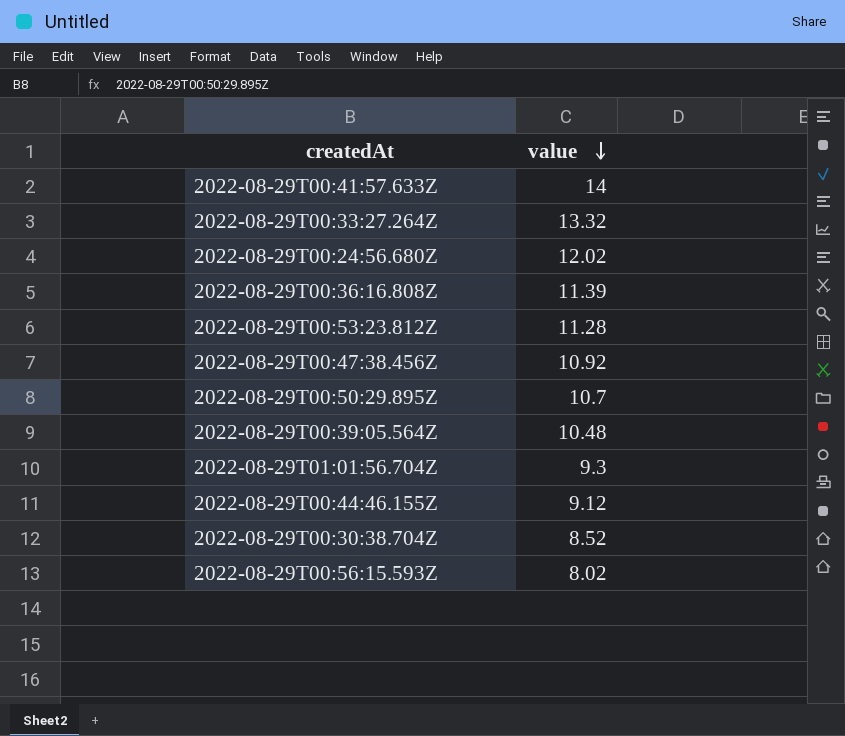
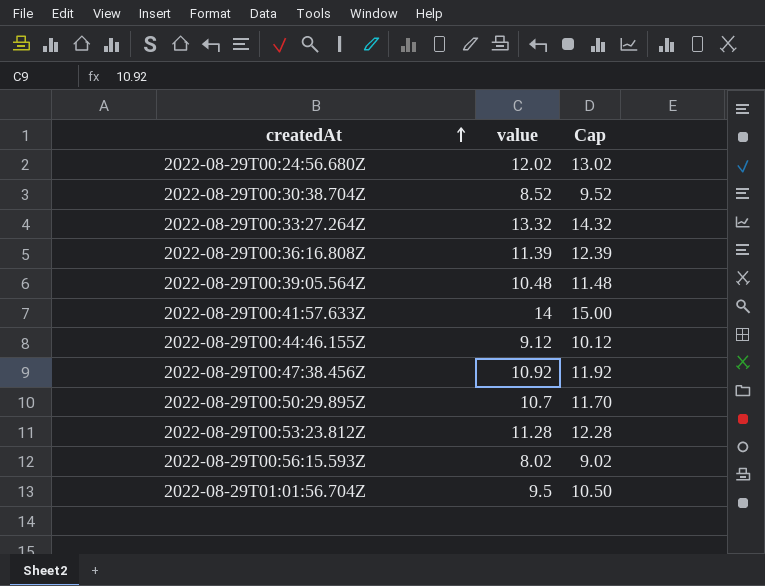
row order: value descending -> createdAt ascending
column Cap | formula: none -> [value] + 1
2022-08-29T01:01:56.704Z | value: 9.3 -> 9.5

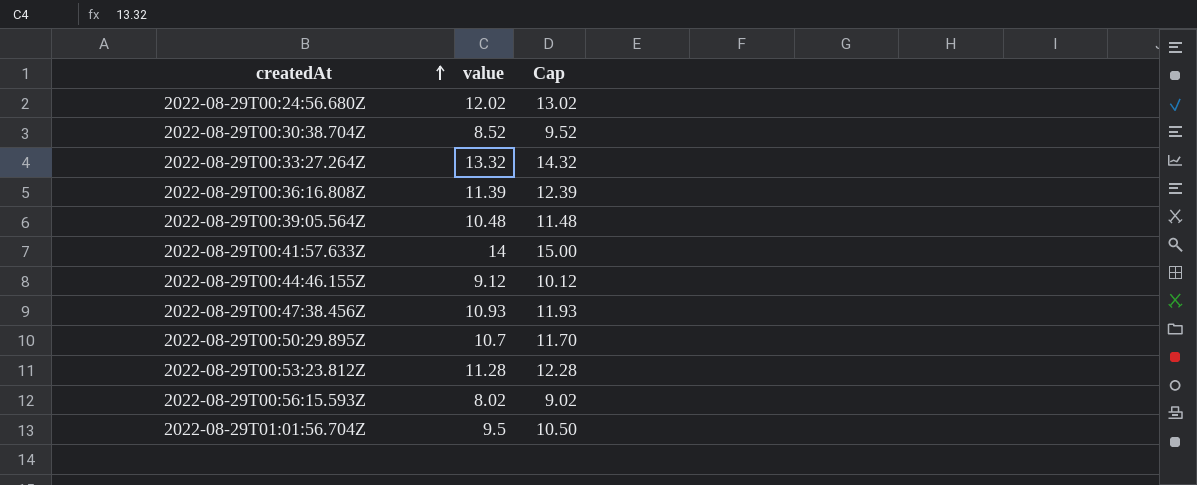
2022-08-29T00:47:38.456Z | value: 10.92 -> 10.93
2022-08-29T00:47:38.456Z | Cap: 11.92 -> 11.93

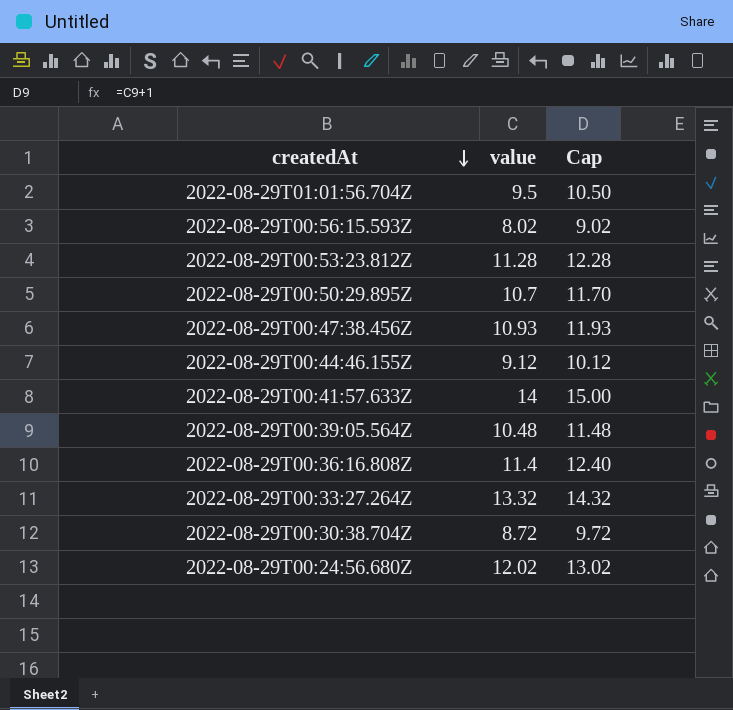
row order: createdAt ascending -> createdAt descending
2022-08-29T00:36:16.808Z | value: 11.39 -> 11.4
2022-08-29T00:36:16.808Z | Cap: 12.39 -> 12.40
2022-08-29T00:30:38.704Z | value: 8.52 -> 8.72
2022-08-29T00:30:38.704Z | Cap: 9.52 -> 9.72

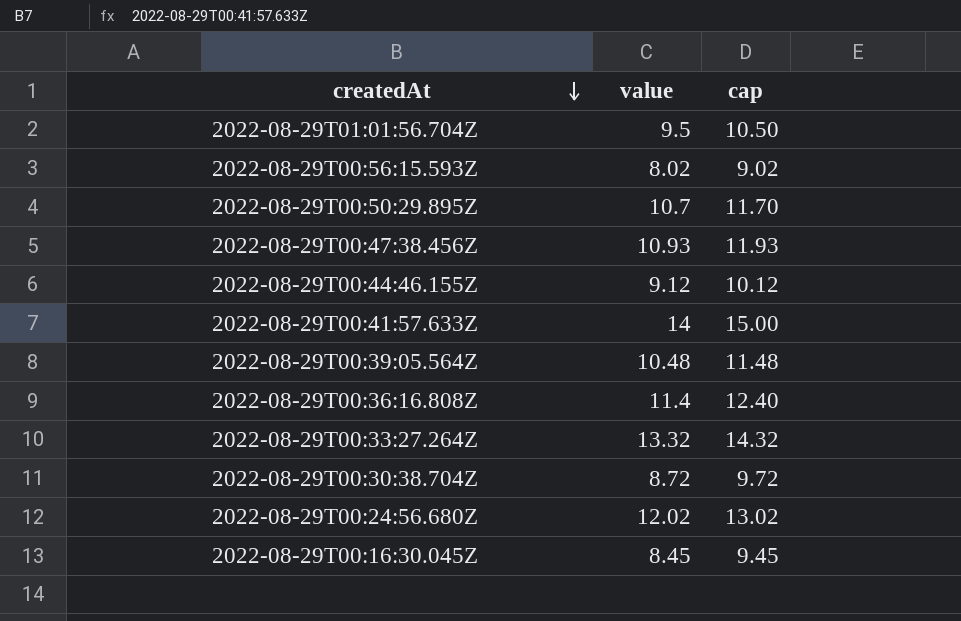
column name: Cap -> cap
row 2022-08-29T00:53:23.812Z: 11.28 | 12.28 -> none
row 2022-08-29T00:16:30.045Z: none -> 8.45 | 9.45

